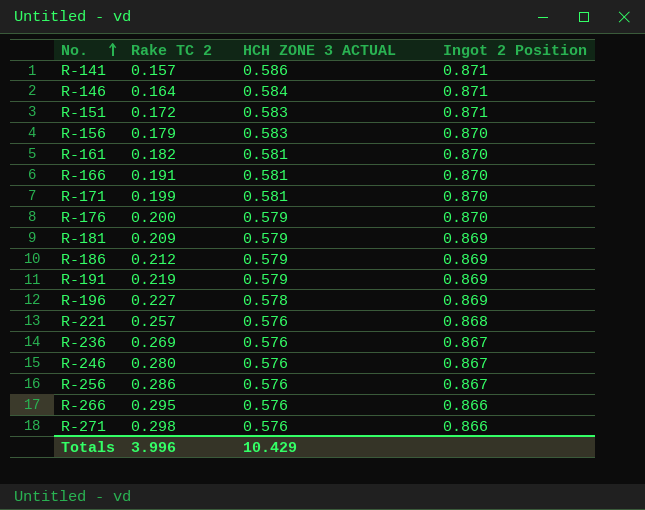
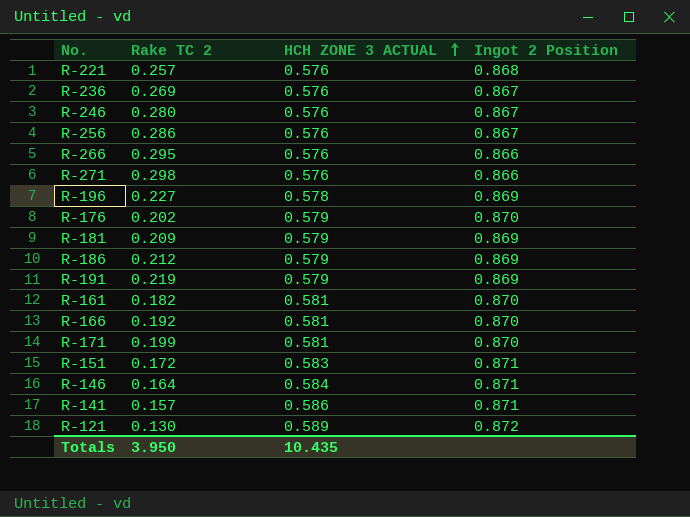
row order: No. ascending -> HCH ZONE 3 ACTUAL ascending
row R-156: 0.179 | 0.583 | 0.870 -> none
R-176 | Rake TC 2: 0.200 -> 0.202
R-166 | Rake TC 2: 0.191 -> 0.192
row R-121: none -> 0.130 | 0.589 | 0.872
Totals | Rake TC 2: 3.996 -> 3.950
Totals | HCH ZONE 3 ACTUAL: 10.429 -> 10.435

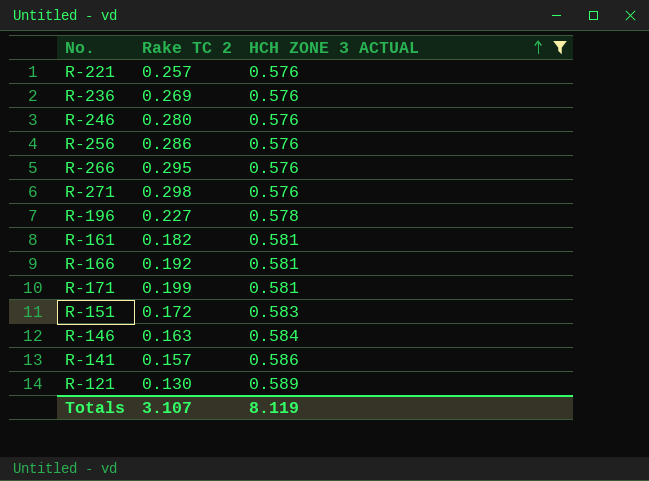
filter: none -> HCH ZONE 3 ACTUAL != 0.579
column Ingot 2 Position | position: 4 -> none
R-146 | Rake TC 2: 0.164 -> 0.163
Totals | Rake TC 2: 3.950 -> 3.107
Totals | HCH ZONE 3 ACTUAL: 10.435 -> 8.119

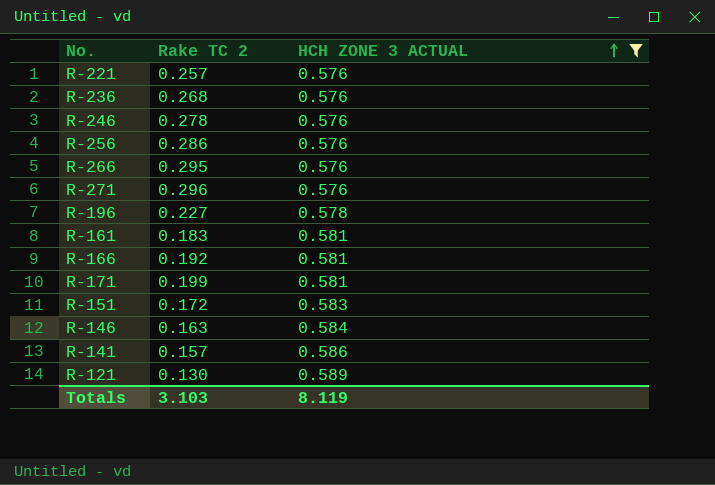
R-236 | Rake TC 2: 0.269 -> 0.268
R-246 | Rake TC 2: 0.280 -> 0.278
R-271 | Rake TC 2: 0.298 -> 0.296
R-161 | Rake TC 2: 0.182 -> 0.183
Totals | Rake TC 2: 3.107 -> 3.103

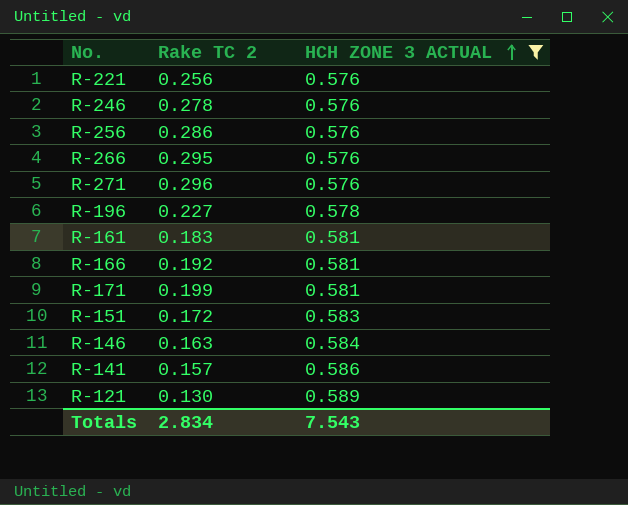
row R-236: 0.268 | 0.576 -> none
R-221 | Rake TC 2: 0.257 -> 0.256
Totals | Rake TC 2: 3.103 -> 2.834
Totals | HCH ZONE 3 ACTUAL: 8.119 -> 7.543

